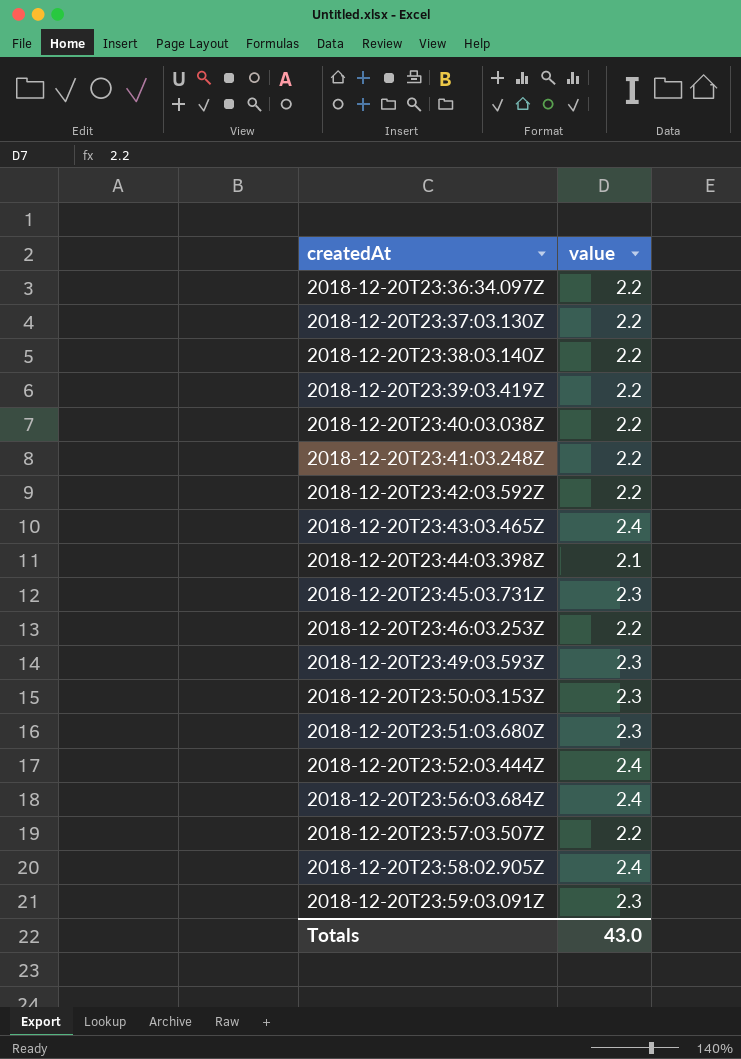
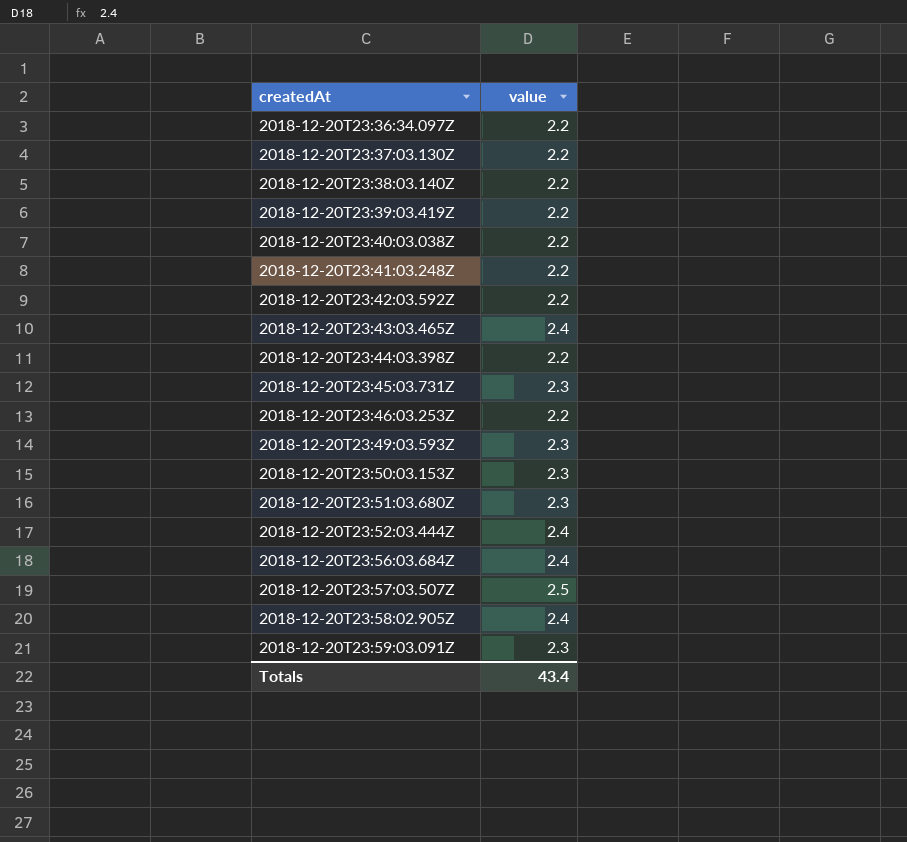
2018-12-20T23:44:03.398Z | value: 2.1 -> 2.2
2018-12-20T23:57:03.507Z | value: 2.2 -> 2.5
Totals | value: 43.0 -> 43.4

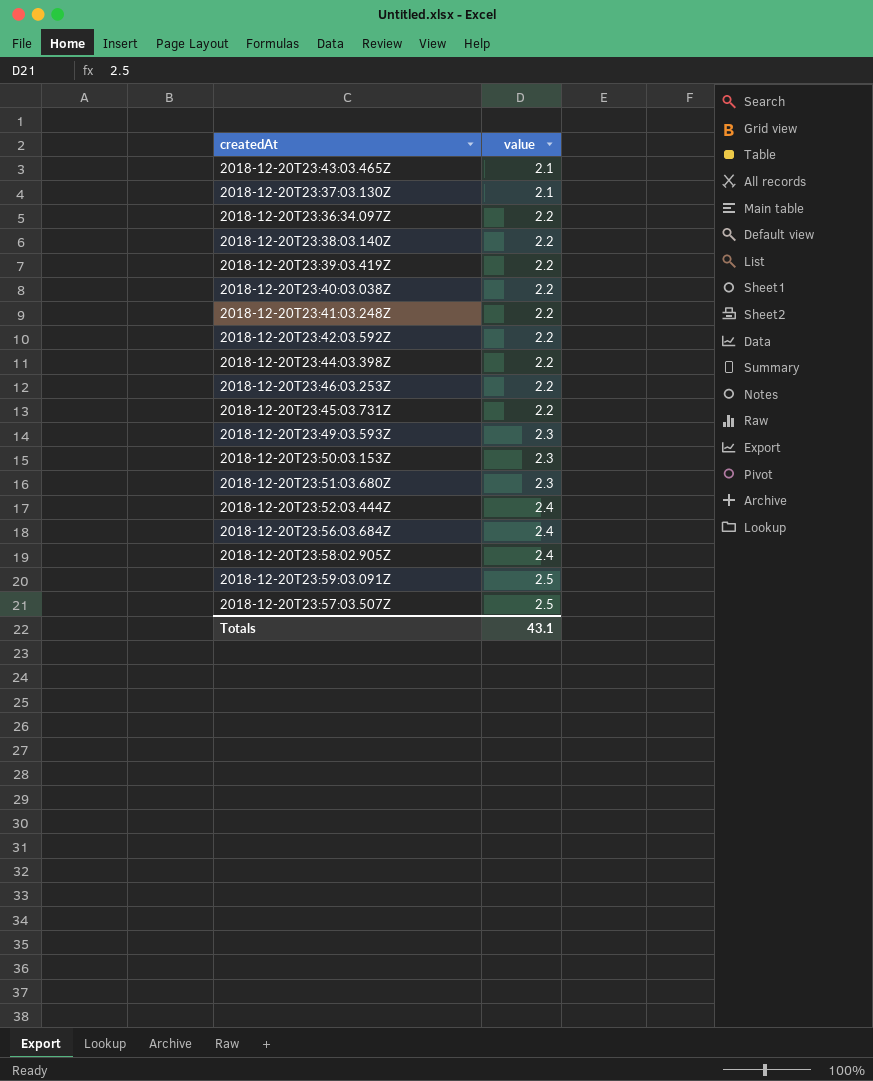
row order: createdAt ascending -> value ascending
2018-12-20T23:43:03.465Z | value: 2.4 -> 2.1
2018-12-20T23:37:03.130Z | value: 2.2 -> 2.1
2018-12-20T23:45:03.731Z | value: 2.3 -> 2.2
2018-12-20T23:59:03.091Z | value: 2.3 -> 2.5
Totals | value: 43.4 -> 43.1

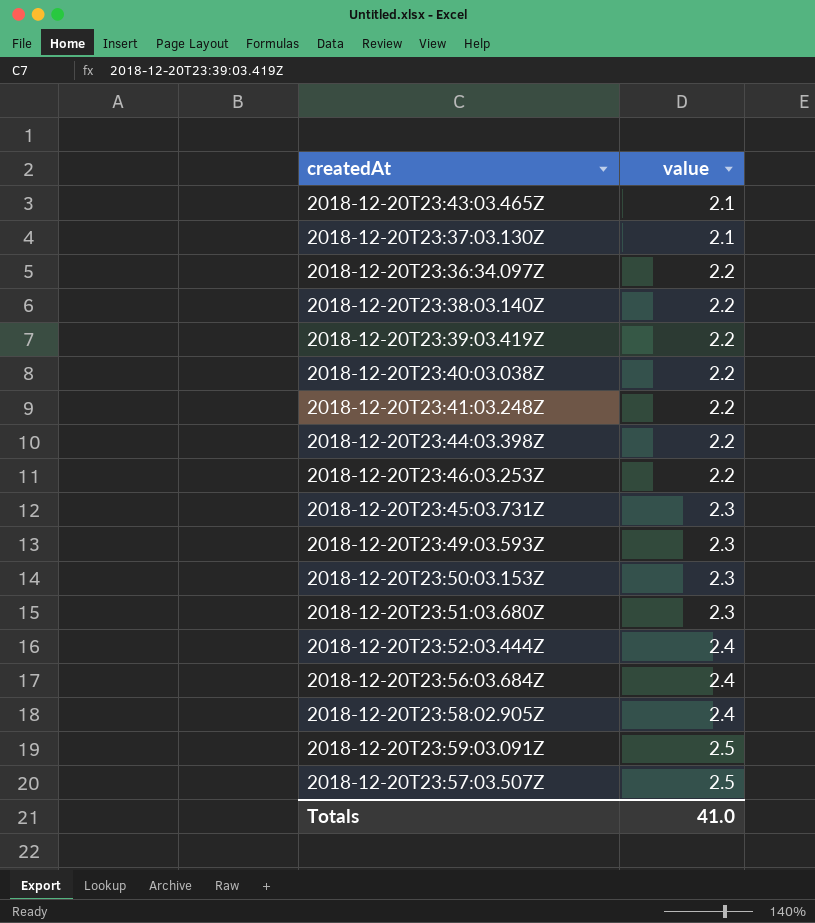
row 2018-12-20T23:42:03.592Z: 2.2 -> none
2018-12-20T23:45:03.731Z | value: 2.2 -> 2.3
Totals | value: 43.1 -> 41.0

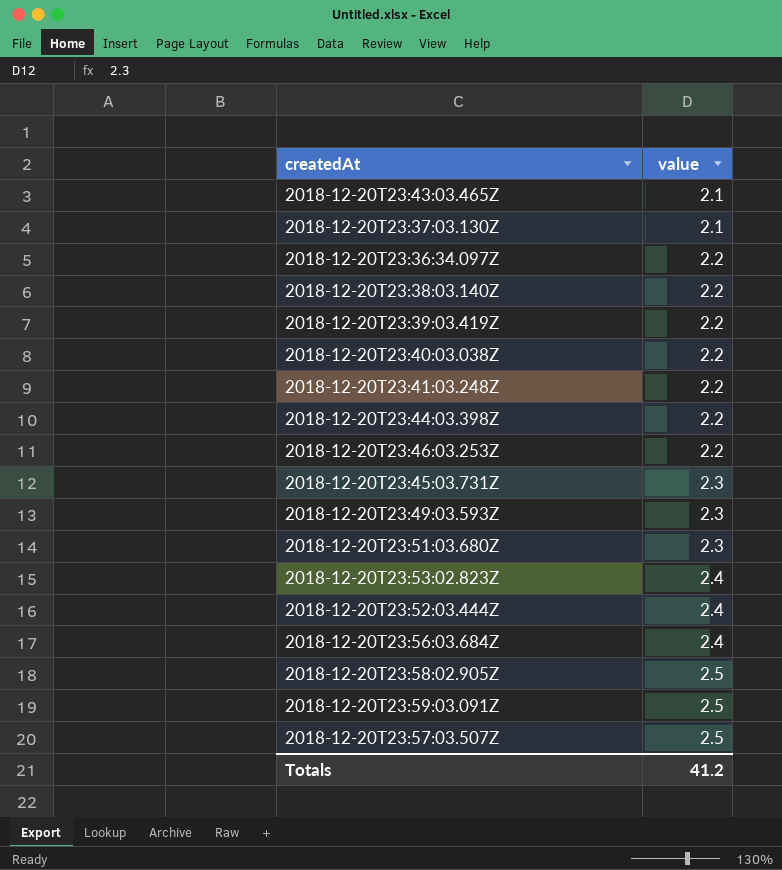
row 2018-12-20T23:50:03.153Z: 2.3 -> none
row 2018-12-20T23:53:02.823Z: none -> 2.4
2018-12-20T23:58:02.905Z | value: 2.4 -> 2.5
Totals | value: 41.0 -> 41.2

